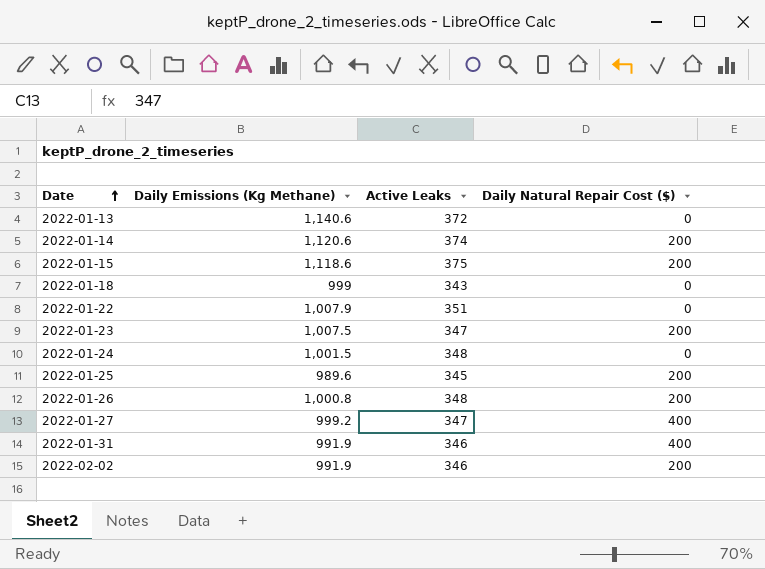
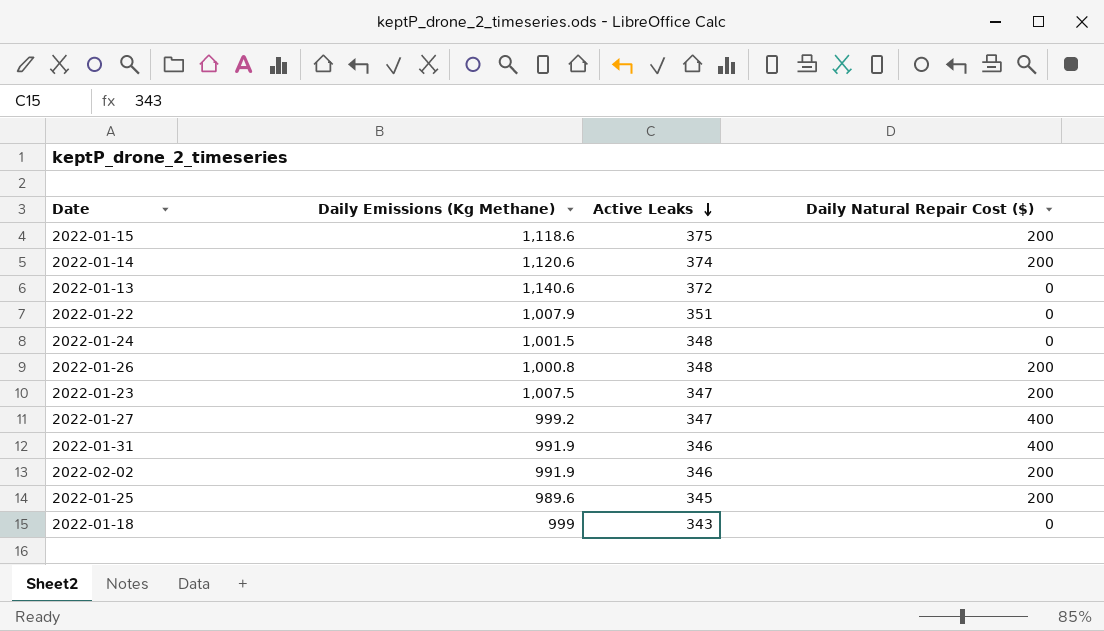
row order: Date ascending -> Active Leaks descending

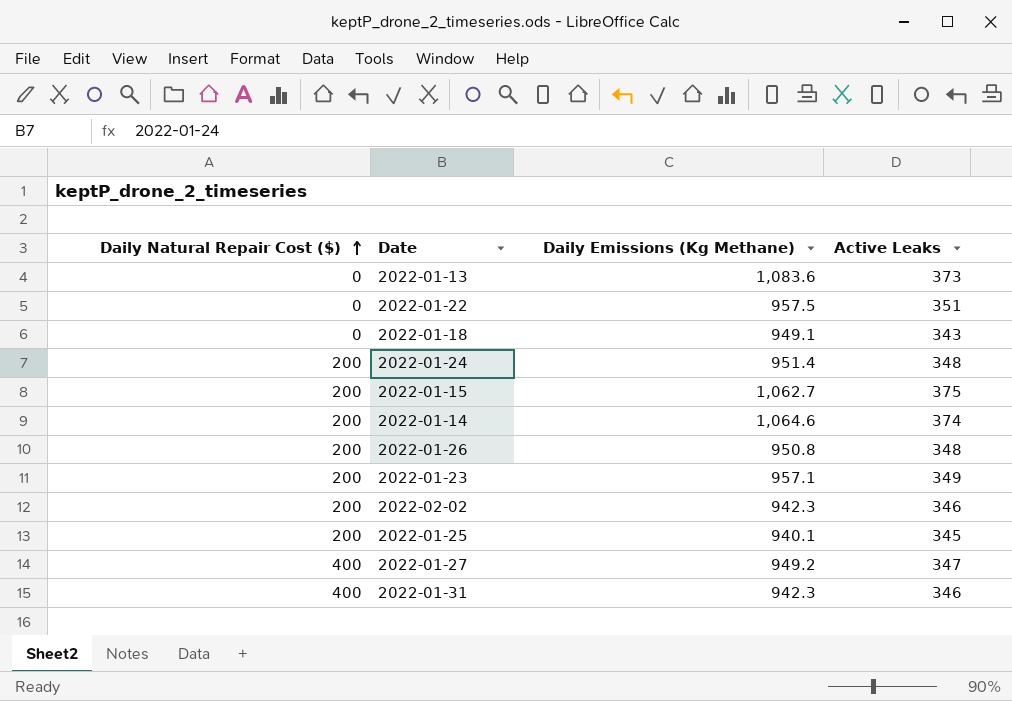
row order: Active Leaks descending -> Daily Natural Repair Cost ($) ascending
column Daily Natural Repair Cost ($) | position: 4 -> 1
2022-01-13 | Daily Emissions (Kg Methane): 1,140.6 -> 1,083.6
2022-01-13 | Active Leaks: 372 -> 373
2022-01-22 | Daily Emissions (Kg Methane): 1,007.9 -> 957.5
2022-01-18 | Daily Emissions (Kg Methane): 999 -> 949.1
2022-01-24 | Daily Natural Repair Cost ($): 0 -> 200
2022-01-24 | Daily Emissions (Kg Methane): 1,001.5 -> 951.4
2022-01-15 | Daily Emissions (Kg Methane): 1,118.6 -> 1,062.7
2022-01-14 | Daily Emissions (Kg Methane): 1,120.6 -> 1,064.6
2022-01-26 | Daily Emissions (Kg Methane): 1,000.8 -> 950.8
2022-01-23 | Daily Emissions (Kg Methane): 1,007.5 -> 957.1
2022-01-23 | Active Leaks: 347 -> 349
2022-02-02 | Daily Emissions (Kg Methane): 991.9 -> 942.3
2022-01-25 | Daily Emissions (Kg Methane): 989.6 -> 940.1
2022-01-27 | Daily Emissions (Kg Methane): 999.2 -> 949.2
2022-01-31 | Daily Emissions (Kg Methane): 991.9 -> 942.3

